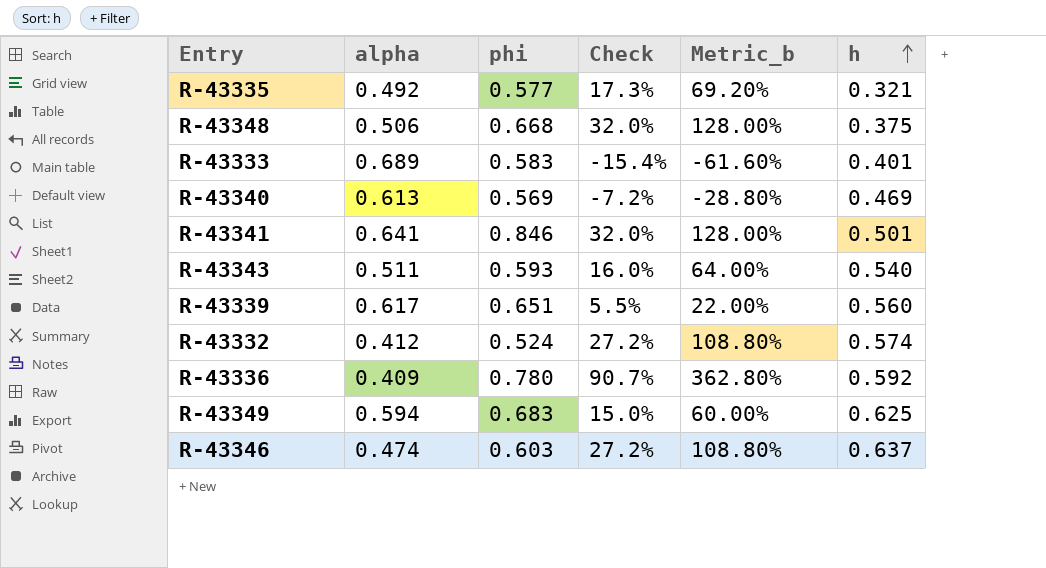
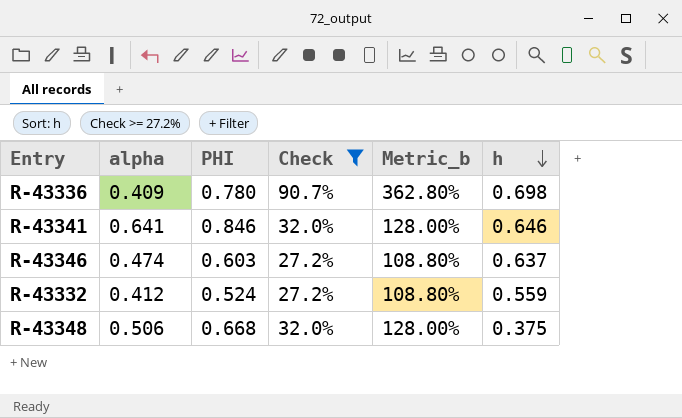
filter: none -> Check >= 27.2%
row order: h ascending -> h descending
column name: phi -> PHI
R-43336 | h: 0.592 -> 0.698
R-43341 | h: 0.501 -> 0.646
R-43332 | h: 0.574 -> 0.559

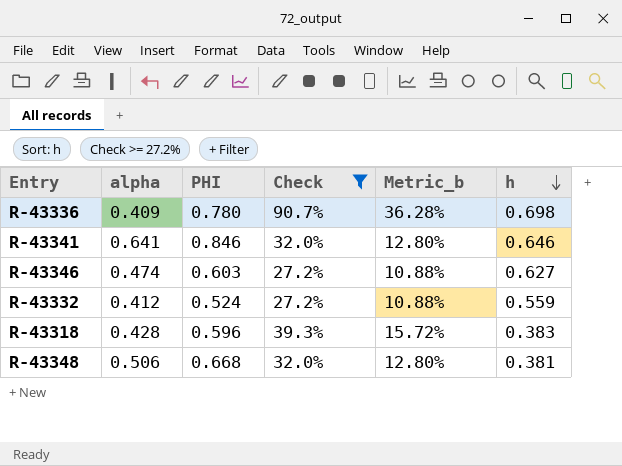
column Metric_b | formula: [Check] * 4 -> [Check] * 0.4
R-43346 | h: 0.637 -> 0.627
row R-43318: none -> 0.428 | 0.596 | 39.3% | 15.72% | 0.383
R-43348 | h: 0.375 -> 0.381

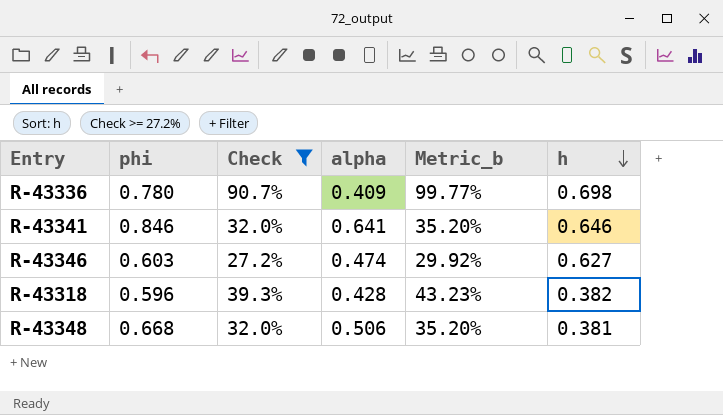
column name: PHI -> phi
column alpha | position: 2 -> 4
column Metric_b | formula: [Check] * 0.4 -> [Check] * 1.1
row R-43332: 0.412 | 0.524 | 27.2% | 10.88% | 0.559 -> none
R-43318 | h: 0.383 -> 0.382

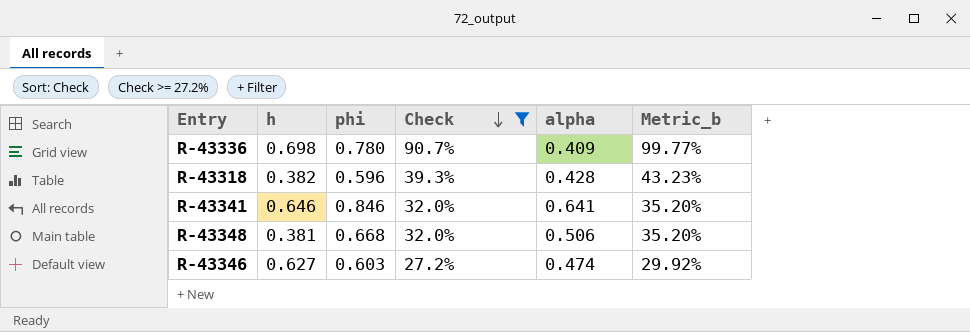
row order: h descending -> Check descending
column h | position: 6 -> 2

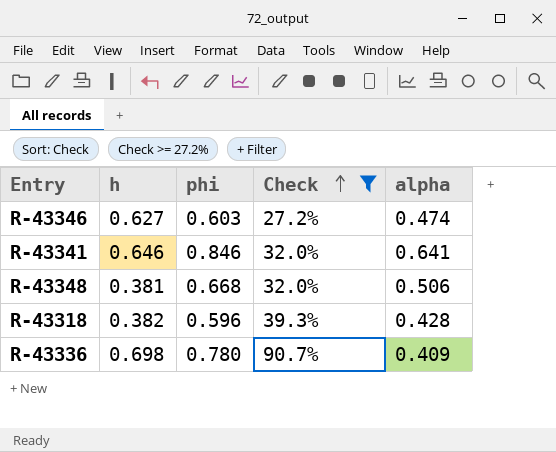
row order: Check descending -> Check ascending
column Metric_b | formula: [Check] * 1.1 -> none

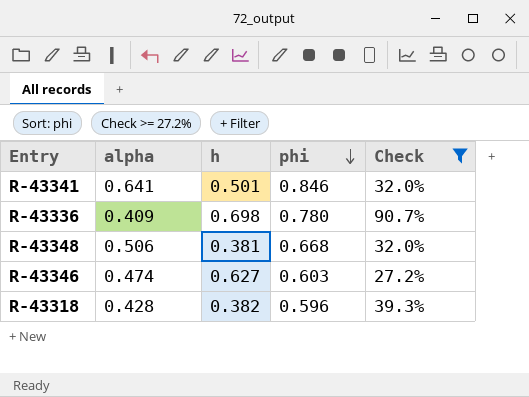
row order: Check ascending -> phi descending
column alpha | position: 5 -> 2
R-43341 | h: 0.646 -> 0.501

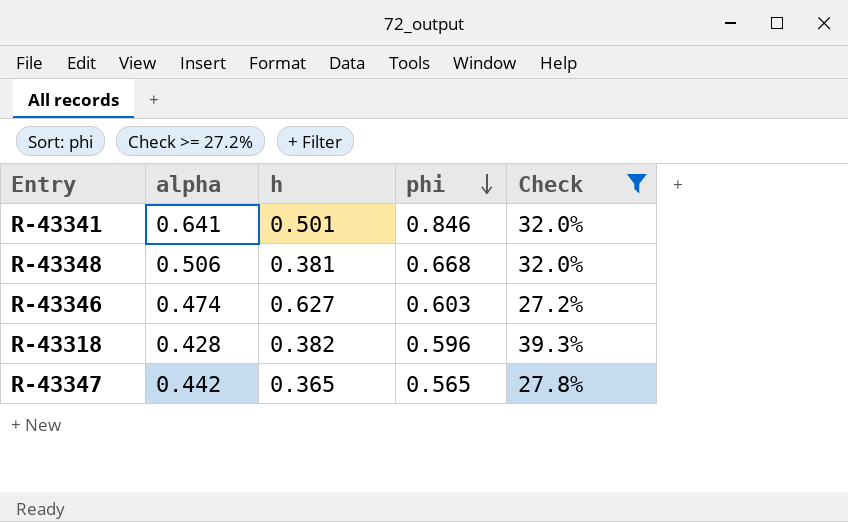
row R-43336: 0.409 | 0.698 | 0.780 | 90.7% -> none
row R-43347: none -> 0.442 | 0.365 | 0.565 | 27.8%

